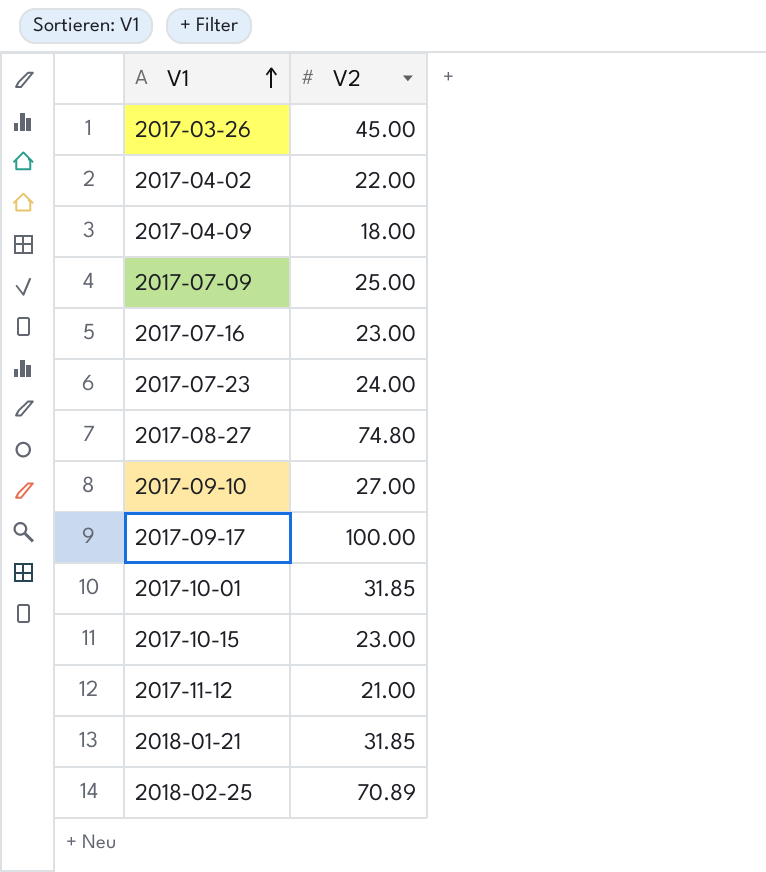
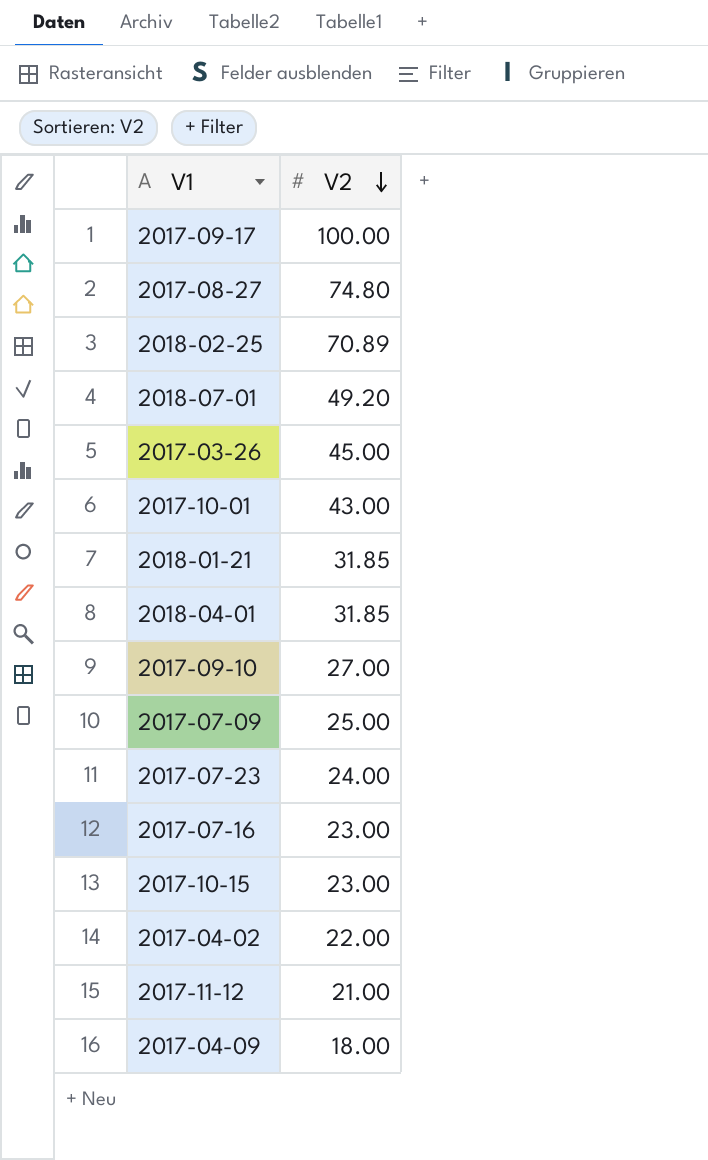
row order: V1 ascending -> V2 descending
row 2018-07-01: none -> 49.20
2017-10-01 | V2: 31.85 -> 43.00
row 2018-04-01: none -> 31.85

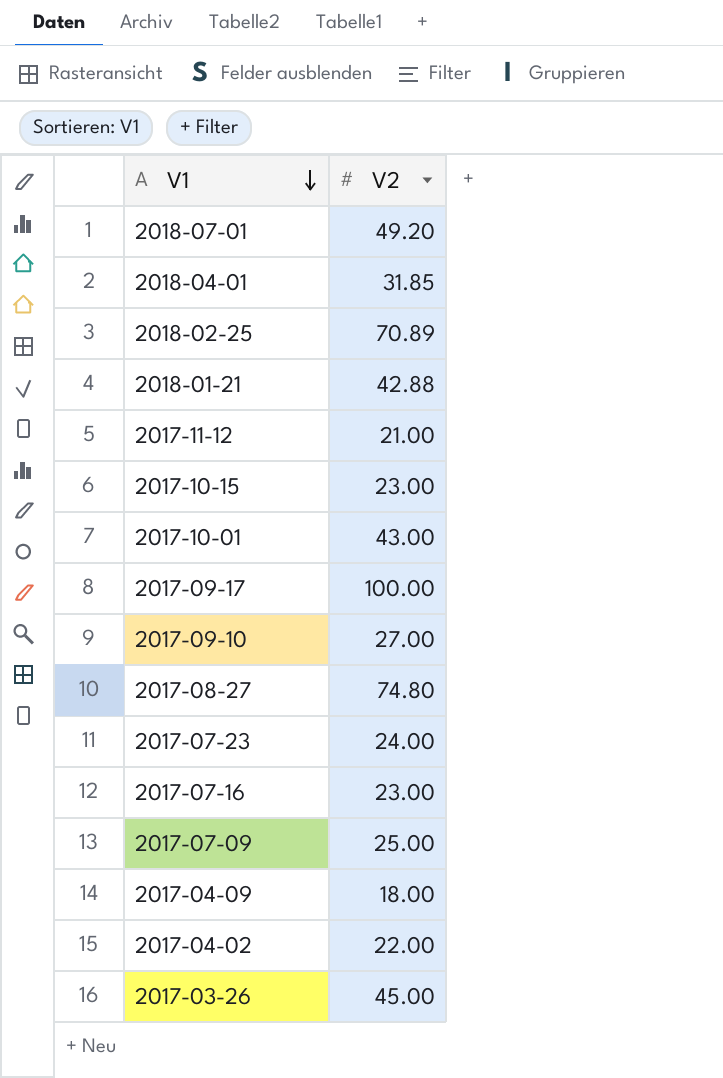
row order: V2 descending -> V1 descending
2018-01-21 | V2: 31.85 -> 42.88

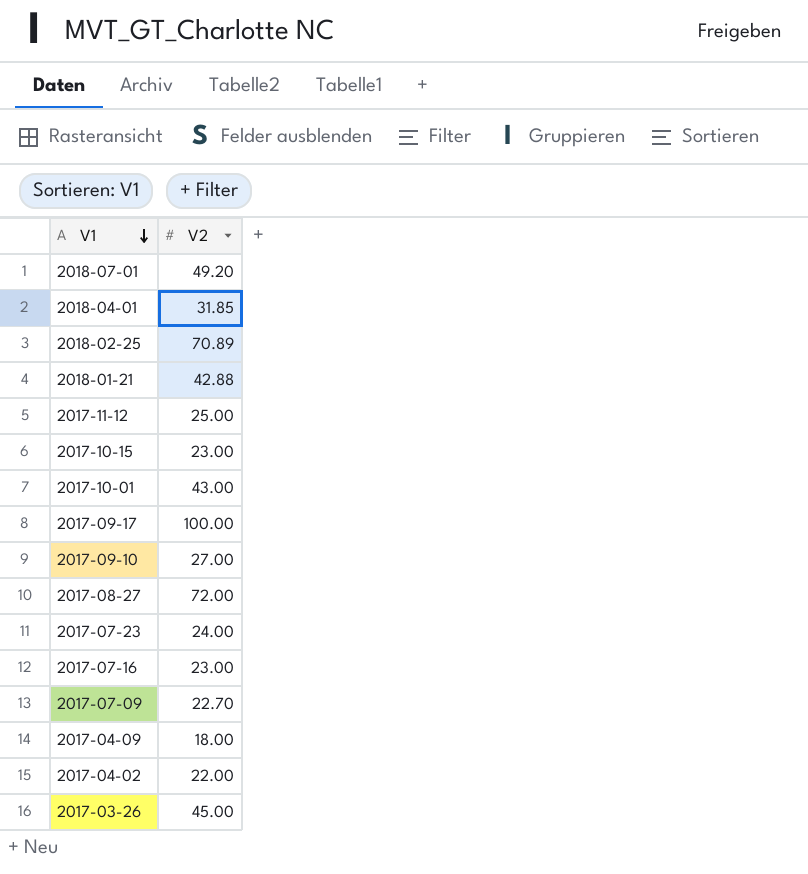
2017-11-12 | V2: 21.00 -> 25.00
2017-08-27 | V2: 74.80 -> 72.00
2017-07-09 | V2: 25.00 -> 22.70

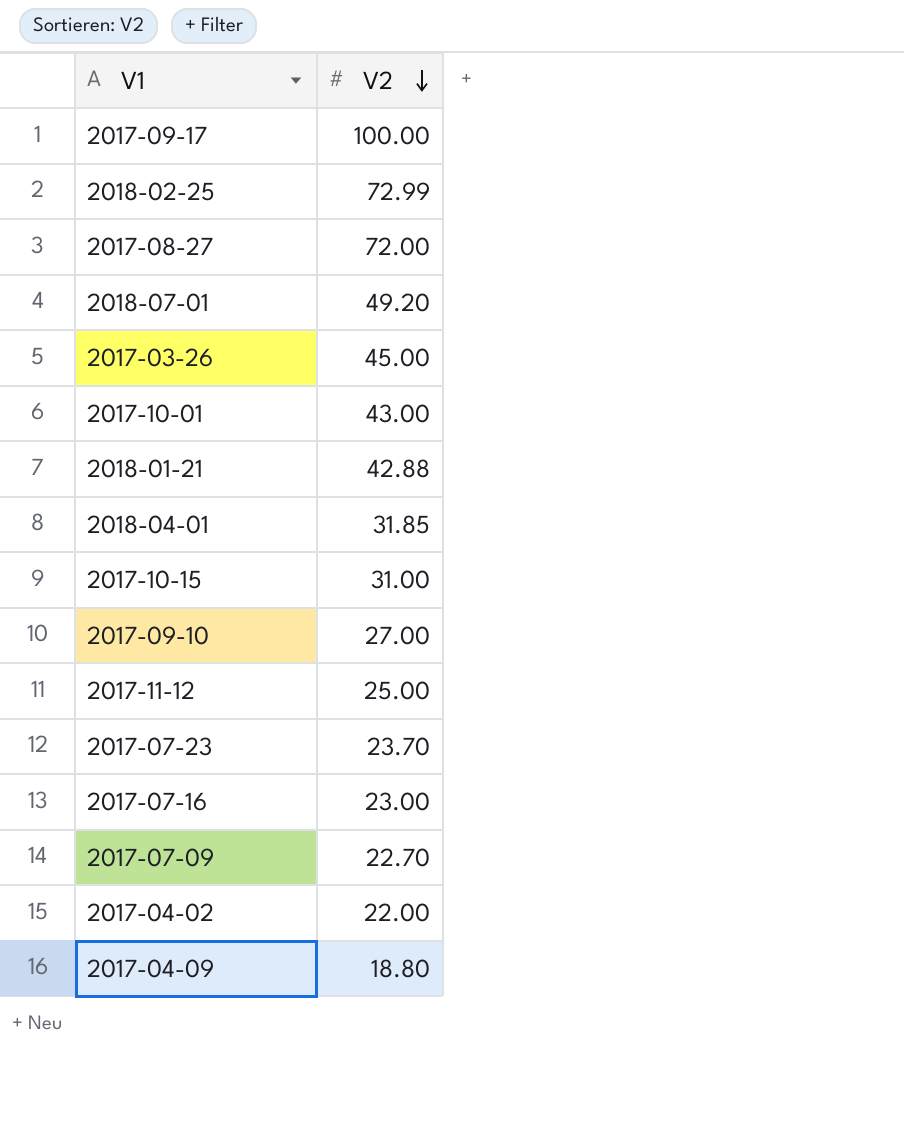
row order: V1 descending -> V2 descending
2018-02-25 | V2: 70.89 -> 72.99
2017-10-15 | V2: 23.00 -> 31.00
2017-07-23 | V2: 24.00 -> 23.70
2017-04-09 | V2: 18.00 -> 18.80

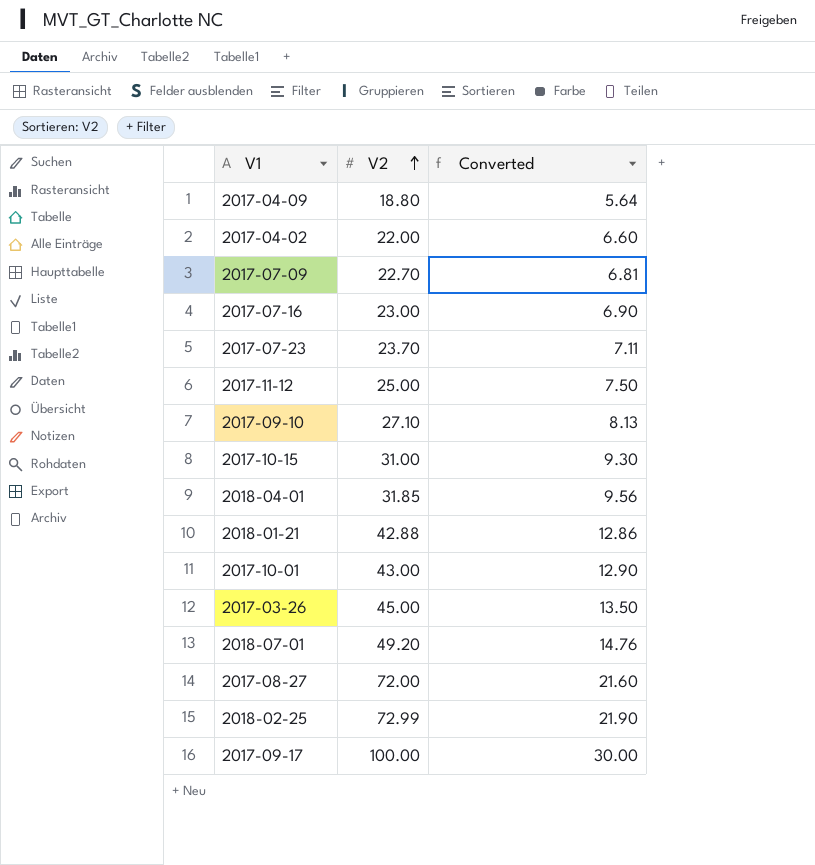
row order: V2 descending -> V2 ascending
column Converted | formula: none -> [V2] * 0.3
2017-09-10 | V2: 27.00 -> 27.10

